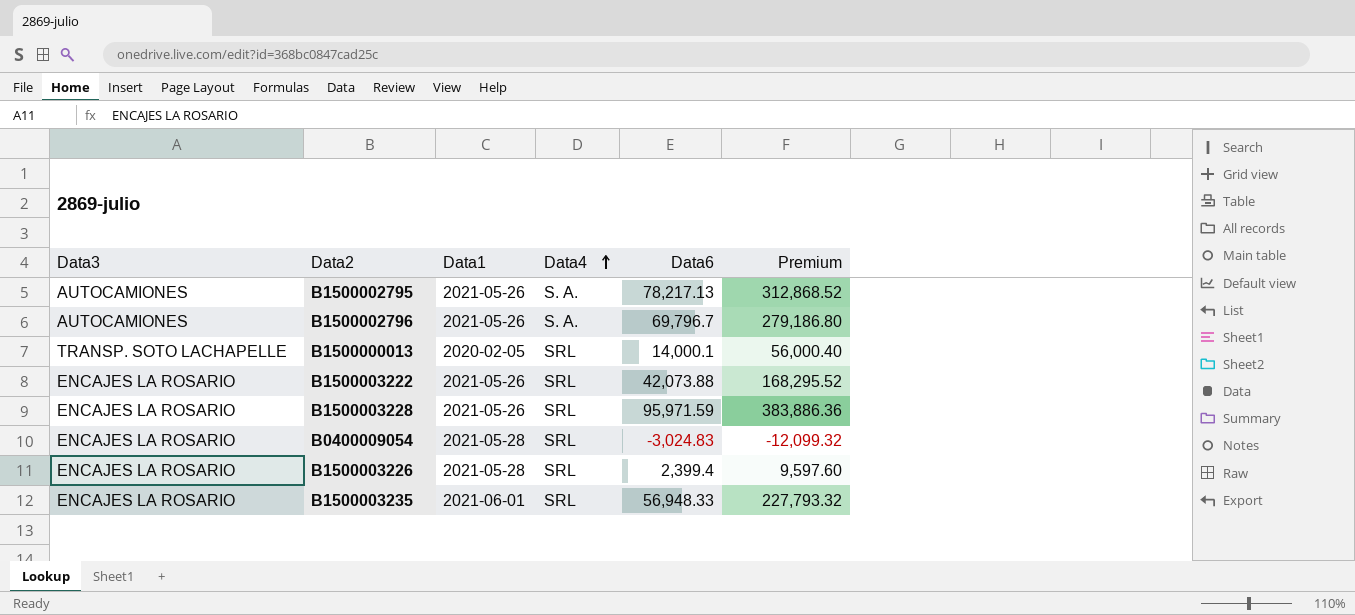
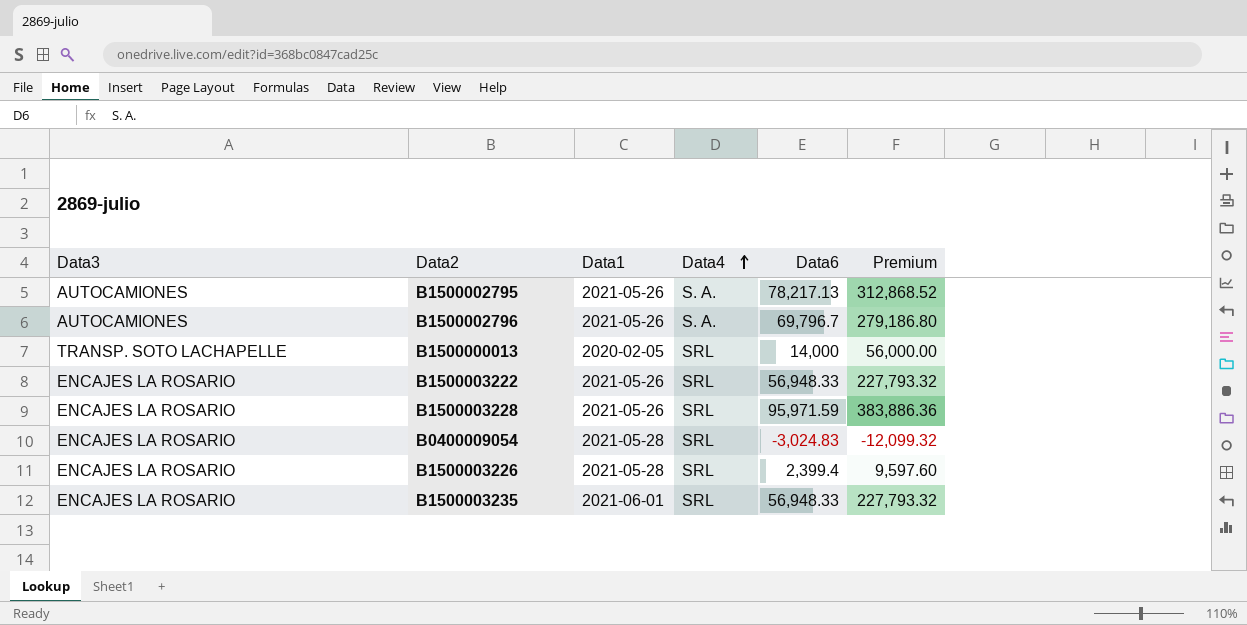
B1500000013 | Data6: 14,000.1 -> 14,000
B1500000013 | Premium: 56,000.40 -> 56,000.00
B1500003222 | Data6: 42,073.88 -> 56,948.33
B1500003222 | Premium: 168,295.52 -> 227,793.32

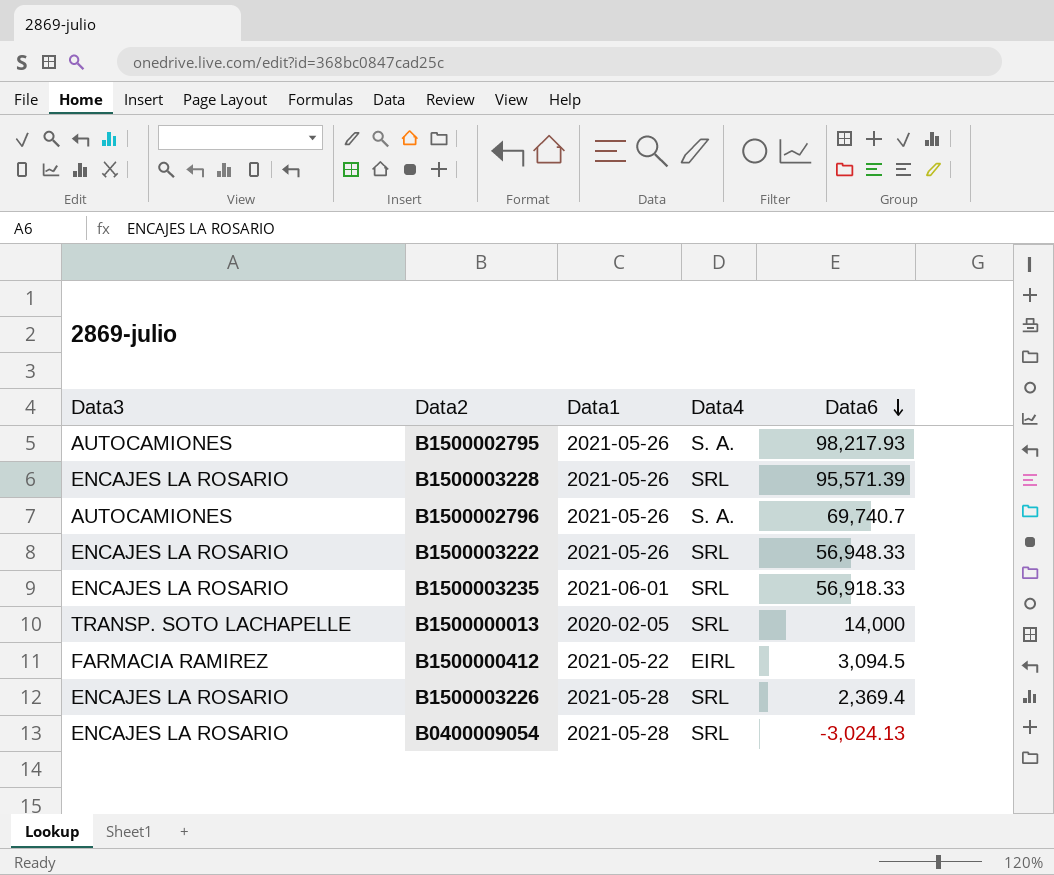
row order: Data4 ascending -> Data6 descending
column Premium | formula: [Data6] * 4 -> none
B1500002795 | Data6: 78,217.13 -> 98,217.93
B1500003228 | Data6: 95,971.59 -> 95,571.39
B1500002796 | Data6: 69,796.7 -> 69,740.7
B1500003235 | Data6: 56,948.33 -> 56,918.33
row B1500000412: none -> FARMACIA RAMIREZ | 2021-05-22 | EIRL | 3,094.5
B1500003226 | Data6: 2,399.4 -> 2,369.4
B0400009054 | Data6: -3,024.83 -> -3,024.13

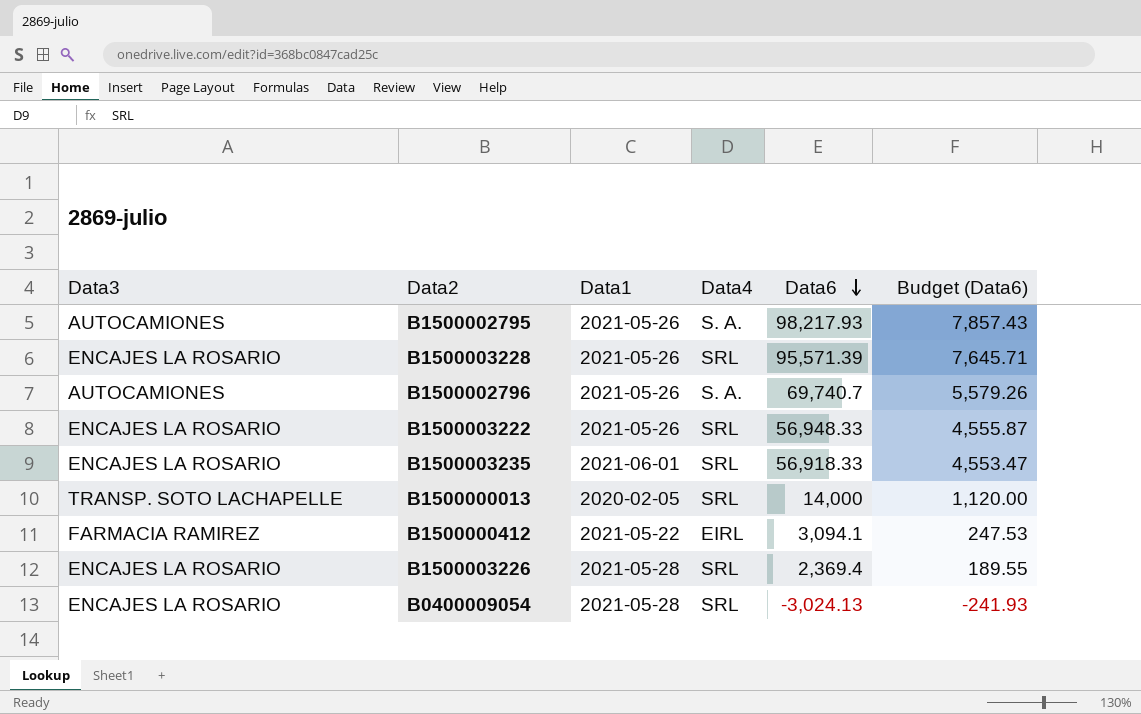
column Budget (Data6) | formula: none -> [Data6] * 0.08
B1500000412 | Data6: 3,094.5 -> 3,094.1

